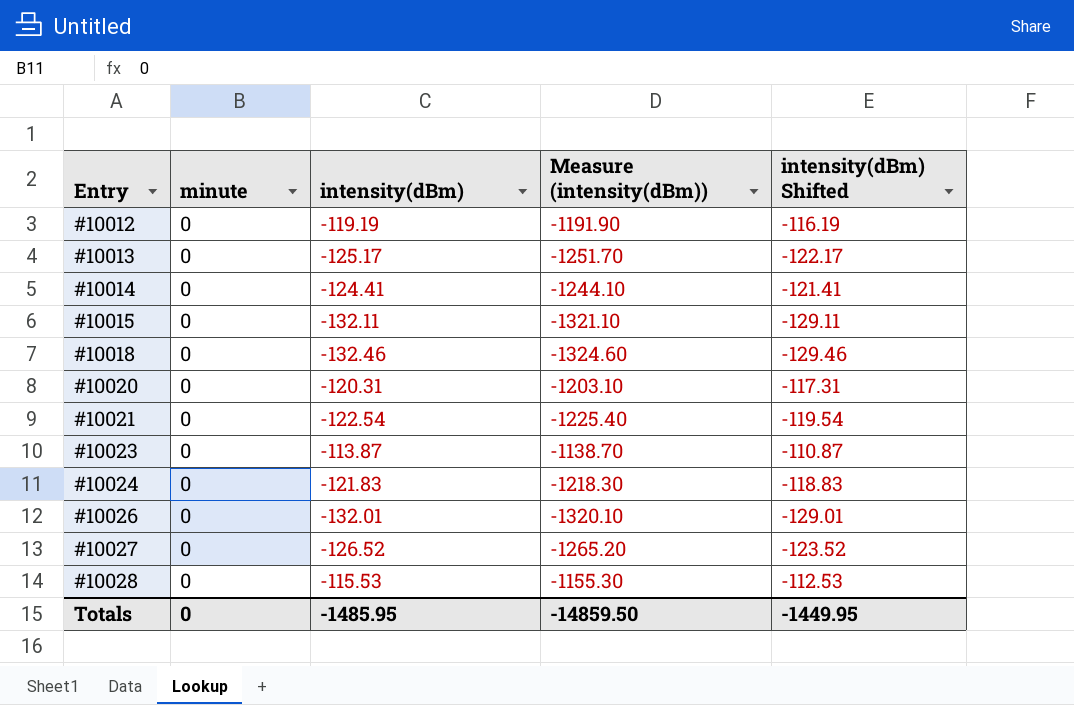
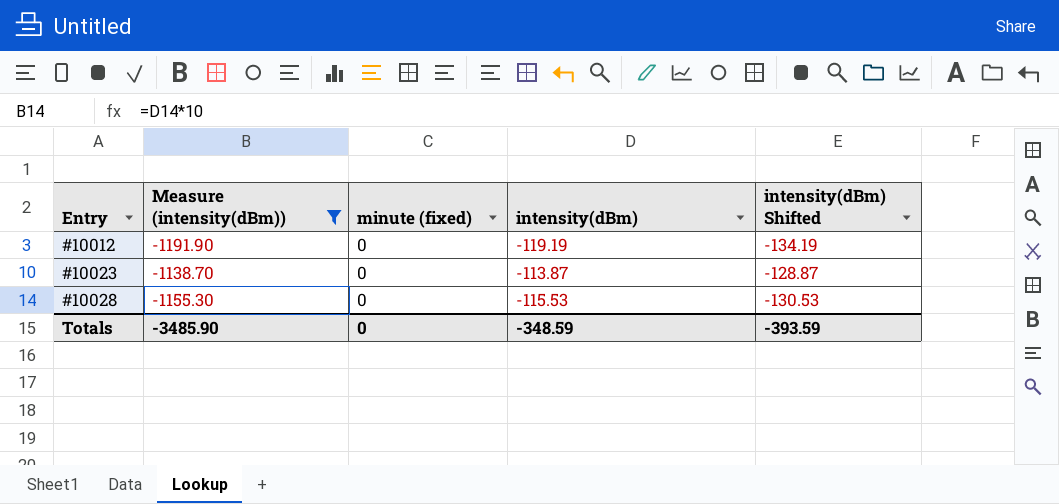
filter: none -> Measure (intensity(dBm)) >= -1191.90
column Measure (intensity(dBm)) | position: 4 -> 2
column name: minute -> minute (fixed)
column intensity(dBm) Shifted | formula: [intensity(dBm)] + 3 -> [intensity(dBm)] - 15
Totals | Measure (intensity(dBm)): -14859.50 -> -3485.90
Totals | intensity(dBm): -1485.95 -> -348.59
Totals | intensity(dBm) Shifted: -1449.95 -> -393.59

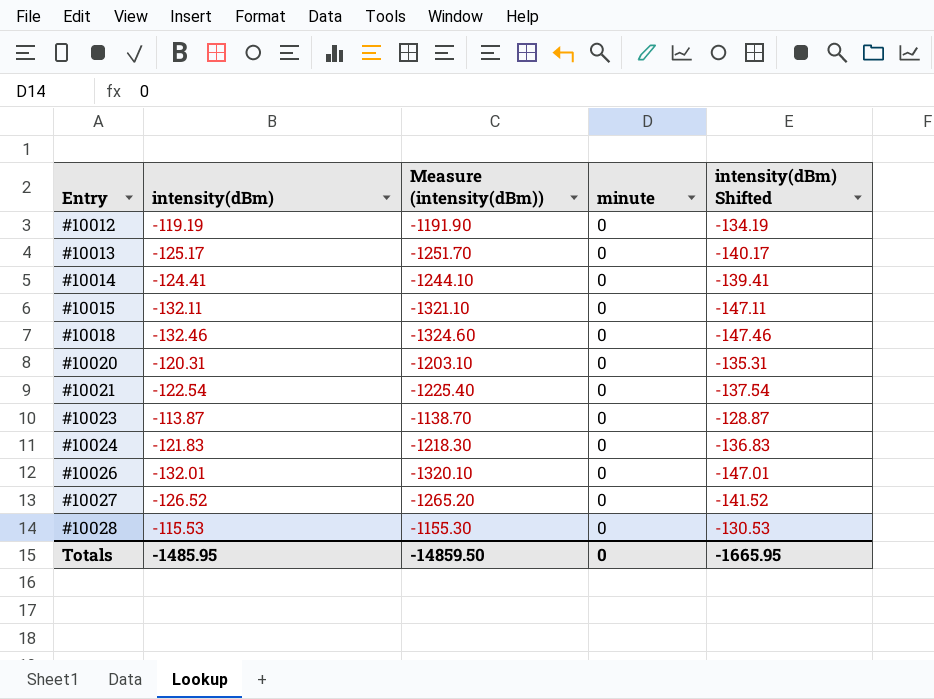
filter: Measure (intensity(dBm)) >= -1191.90 -> none
column intensity(dBm) | position: 4 -> 2
column name: minute (fixed) -> minute
Totals | intensity(dBm): -348.59 -> -1485.95
Totals | Measure (intensity(dBm)): -3485.90 -> -14859.50
Totals | intensity(dBm) Shifted: -393.59 -> -1665.95

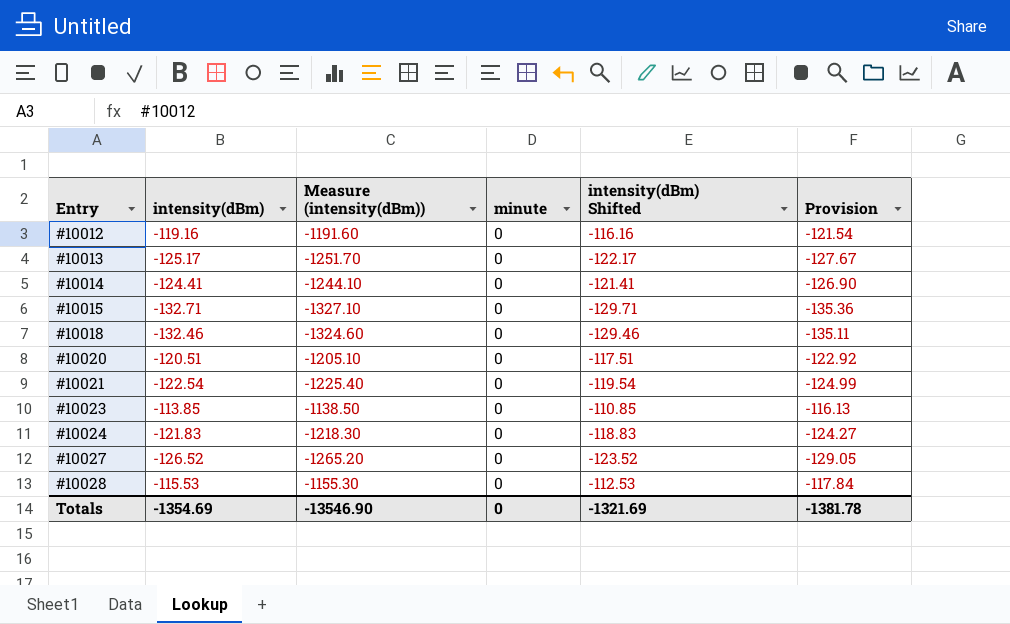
column intensity(dBm) Shifted | formula: [intensity(dBm)] - 15 -> [intensity(dBm)] + 3
column Provision | formula: none -> [intensity(dBm)] * 1.02
row #10026: -132.01 | -1320.10 | 0 | -147.01 -> none
#10012 | intensity(dBm): -119.19 -> -119.16
#10012 | Measure (intensity(dBm)): -1191.90 -> -1191.60
#10015 | intensity(dBm): -132.11 -> -132.71
#10015 | Measure (intensity(dBm)): -1321.10 -> -1327.10
#10020 | intensity(dBm): -120.31 -> -120.51
#10020 | Measure (intensity(dBm)): -1203.10 -> -1205.10
#10023 | intensity(dBm): -113.87 -> -113.85
#10023 | Measure (intensity(dBm)): -1138.70 -> -1138.50
Totals | intensity(dBm): -1485.95 -> -1354.69
Totals | Measure (intensity(dBm)): -14859.50 -> -13546.90
Totals | intensity(dBm) Shifted: -1665.95 -> -1321.69

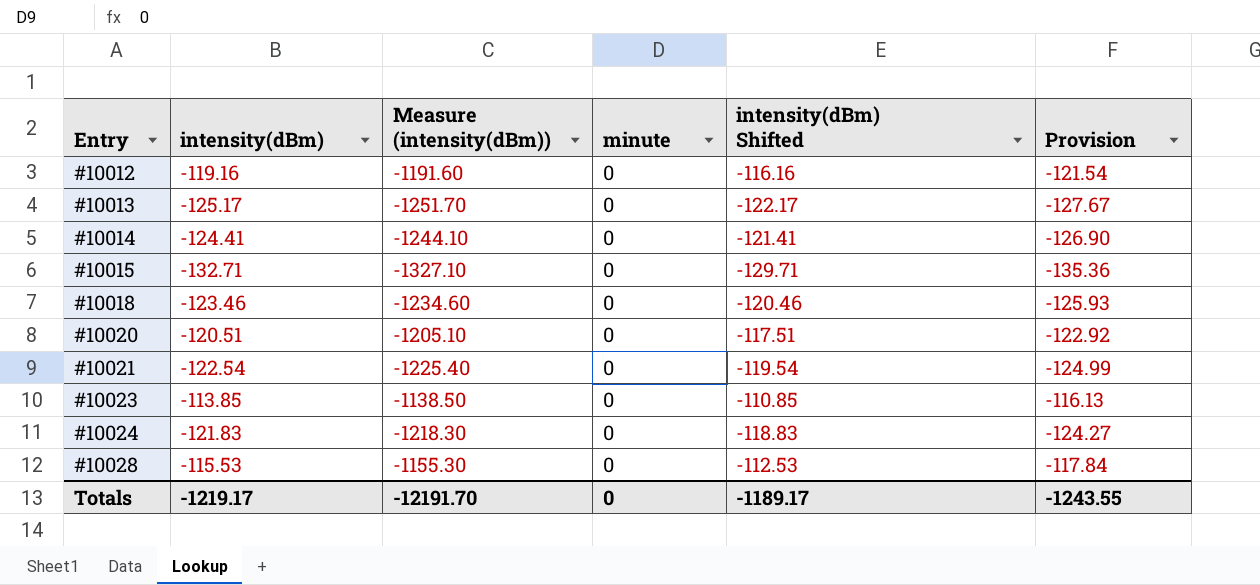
row #10027: -126.52 | -1265.20 | 0 | -123.52 | -129.05 -> none
#10018 | intensity(dBm): -132.46 -> -123.46
#10018 | Measure (intensity(dBm)): -1324.60 -> -1234.60
#10018 | intensity(dBm) Shifted: -129.46 -> -120.46
#10018 | Provision: -135.11 -> -125.93
Totals | intensity(dBm): -1354.69 -> -1219.17
Totals | Measure (intensity(dBm)): -13546.90 -> -12191.70
Totals | intensity(dBm) Shifted: -1321.69 -> -1189.17
Totals | Provision: -1381.78 -> -1243.55

